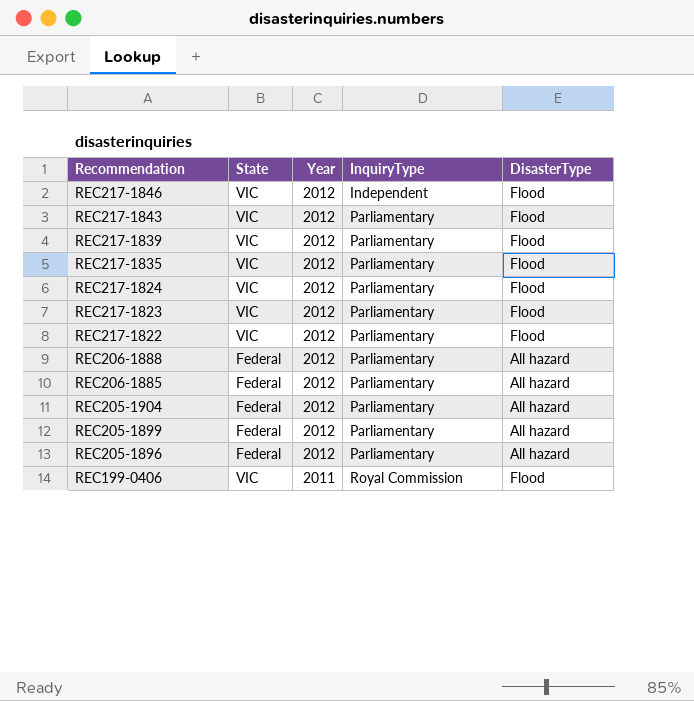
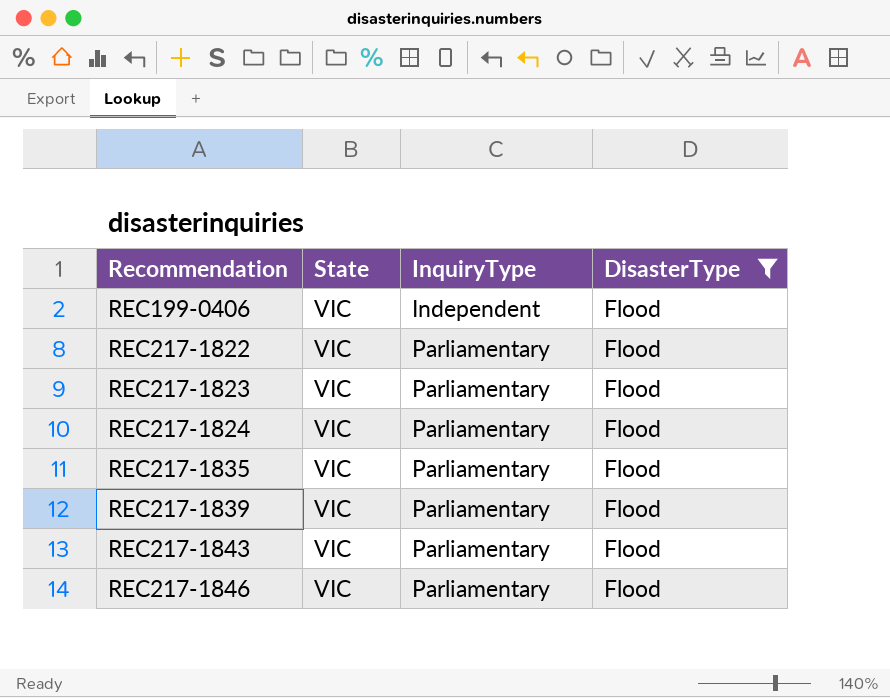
filter: none -> DisasterType = Flood
row order: Recommendation descending -> Recommendation ascending
column Year | position: 3 -> none
REC199-0406 | InquiryType: Royal Commission -> Independent
REC217-1846 | InquiryType: Independent -> Parliamentary

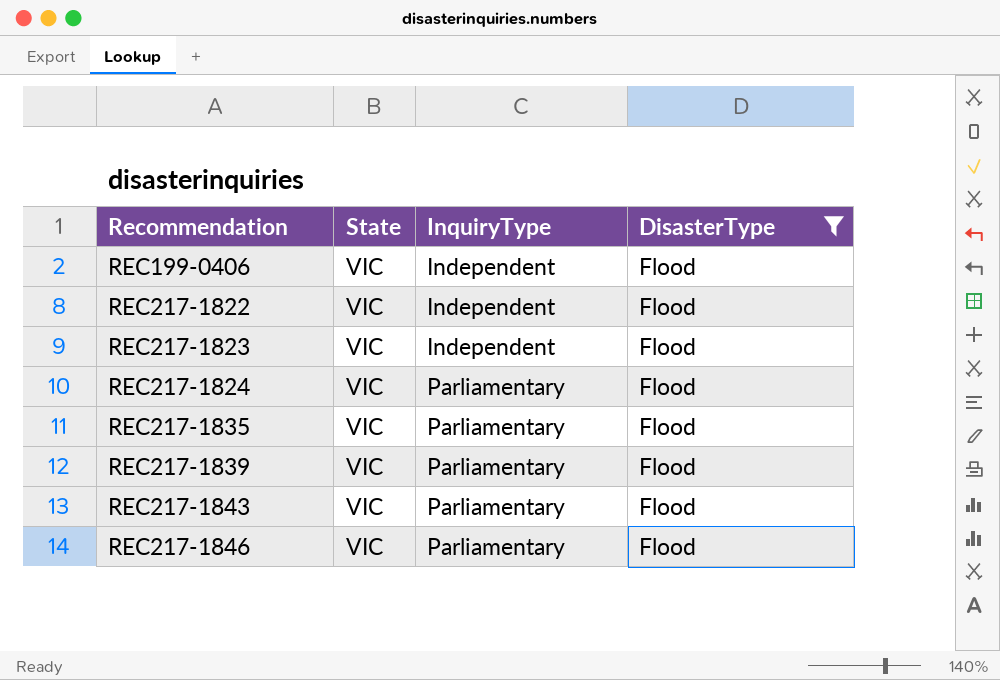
REC217-1822 | InquiryType: Parliamentary -> Independent
REC217-1823 | InquiryType: Parliamentary -> Independent

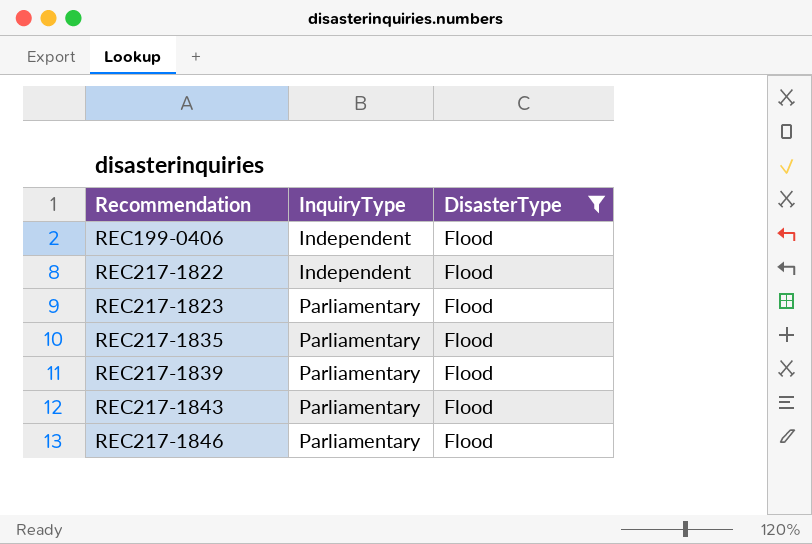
column State | position: 2 -> none
row REC217-1824: VIC | Parliamentary | Flood -> none
REC217-1823 | InquiryType: Independent -> Parliamentary

